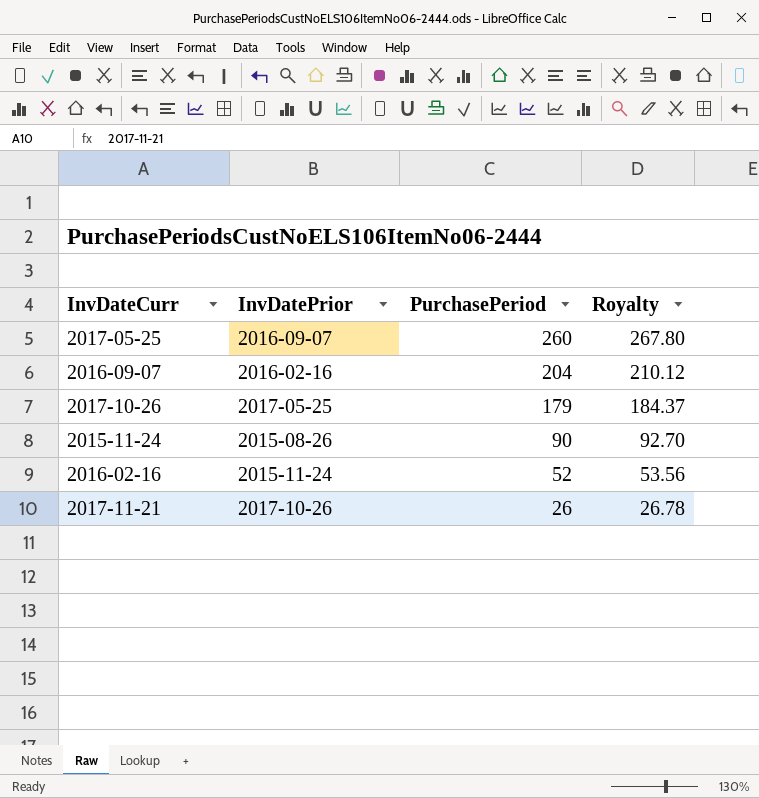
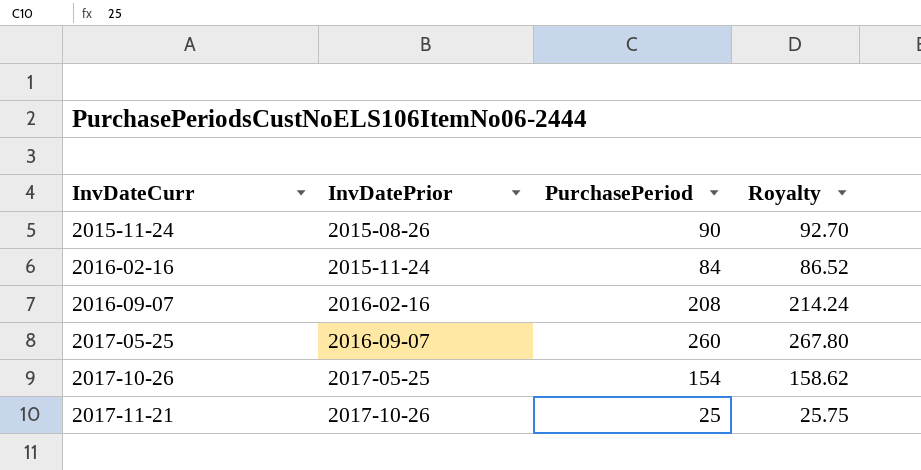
row order: PurchasePeriod descending -> InvDateCurr ascending
2016-02-16 | PurchasePeriod: 52 -> 84
2016-02-16 | Royalty: 53.56 -> 86.52
2016-09-07 | PurchasePeriod: 204 -> 208
2016-09-07 | Royalty: 210.12 -> 214.24
2017-10-26 | PurchasePeriod: 179 -> 154
2017-10-26 | Royalty: 184.37 -> 158.62
2017-11-21 | PurchasePeriod: 26 -> 25
2017-11-21 | Royalty: 26.78 -> 25.75

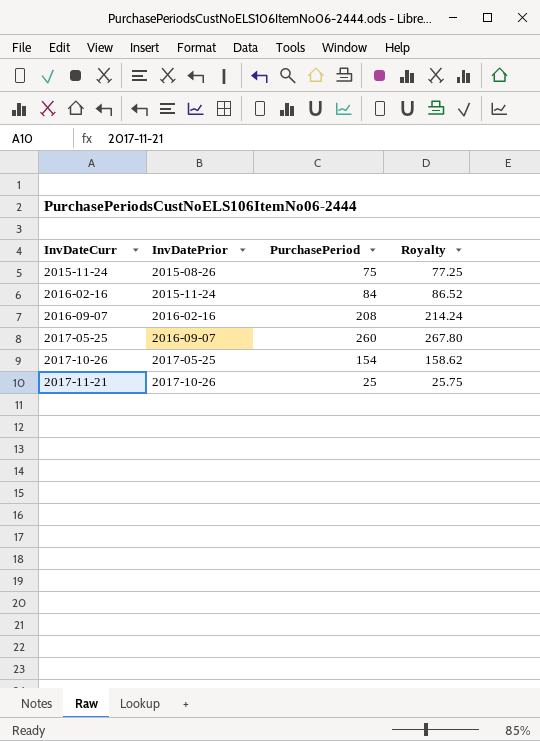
2015-11-24 | PurchasePeriod: 90 -> 75
2015-11-24 | Royalty: 92.70 -> 77.25

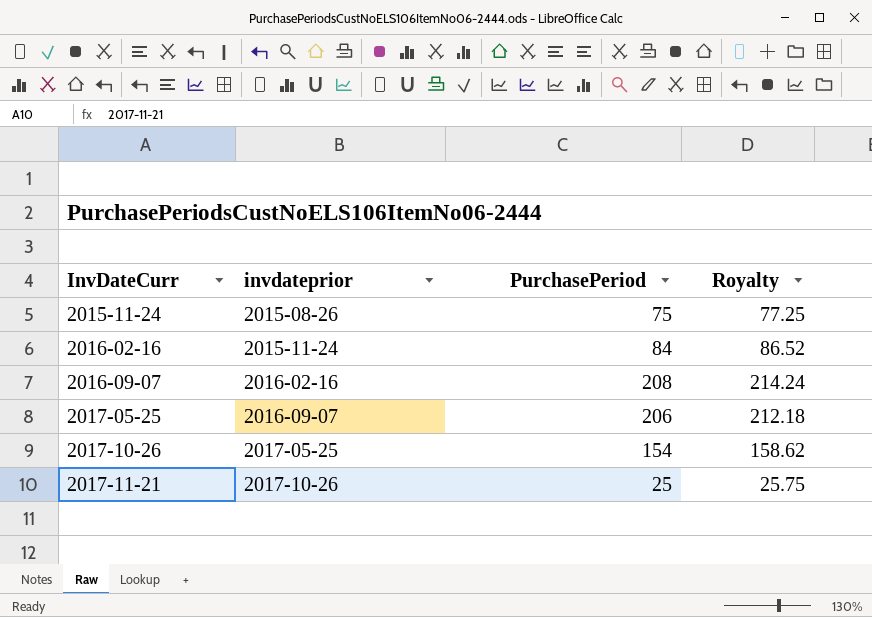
column name: InvDatePrior -> invdateprior
2017-05-25 | PurchasePeriod: 260 -> 206
2017-05-25 | Royalty: 267.80 -> 212.18

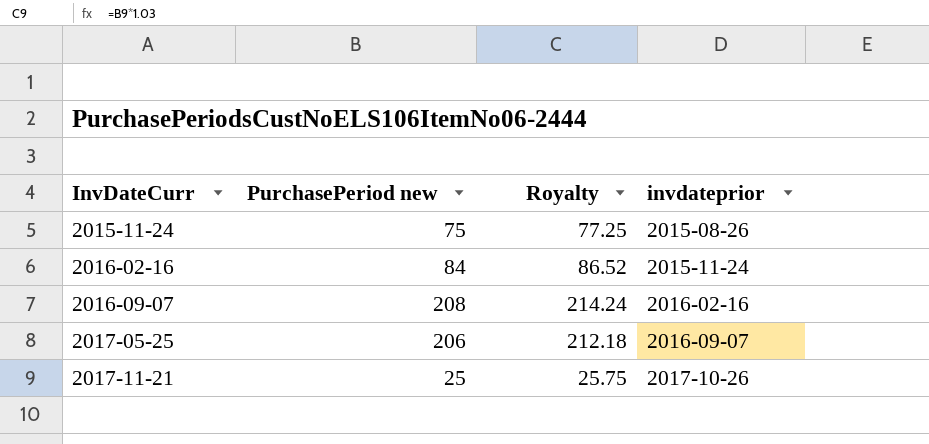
column name: PurchasePeriod -> PurchasePeriod new
column invdateprior | position: 2 -> 4
row 2017-10-26: 2017-05-25 | 154 | 158.62 -> none

